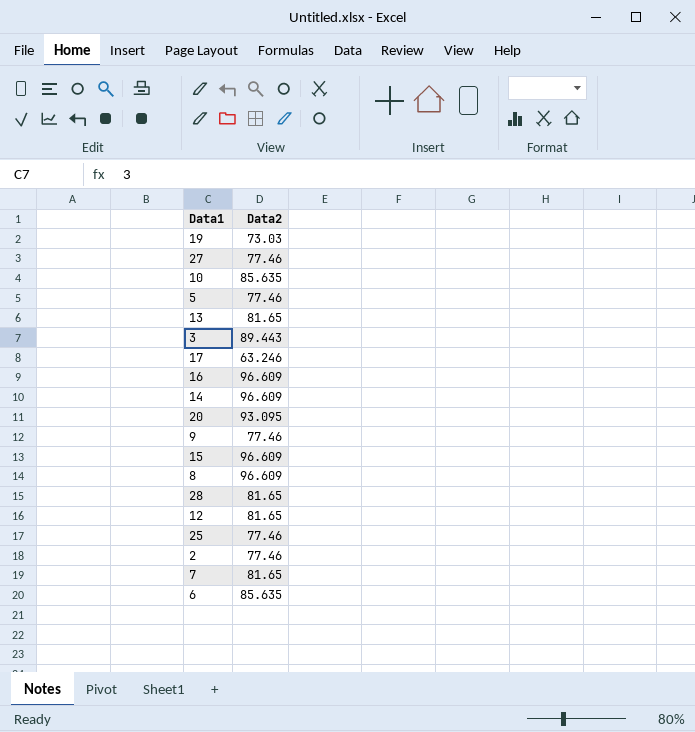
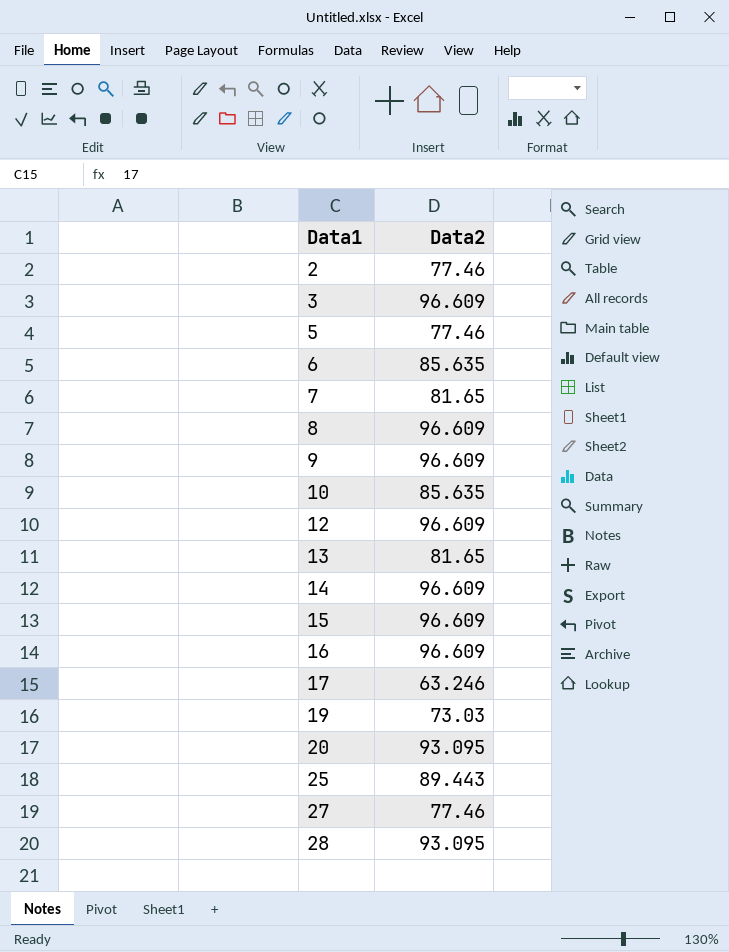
row order: none -> Data1 ascending
3 | Data2: 89.443 -> 96.609
9 | Data2: 77.46 -> 96.609
12 | Data2: 81.65 -> 96.609
25 | Data2: 77.46 -> 89.443
28 | Data2: 81.65 -> 93.095

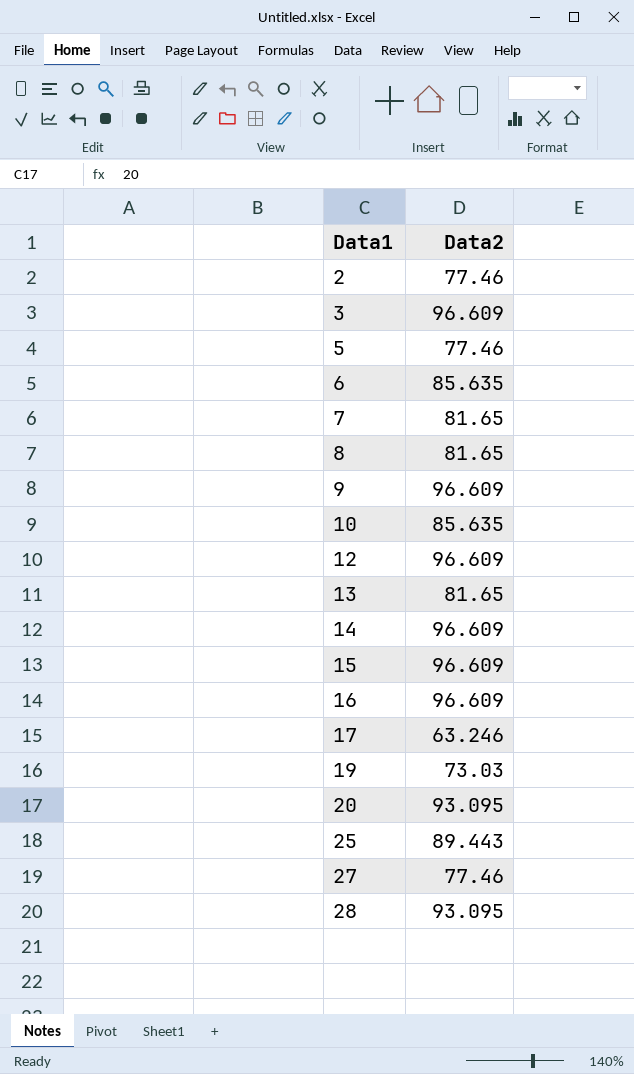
8 | Data2: 96.609 -> 81.65

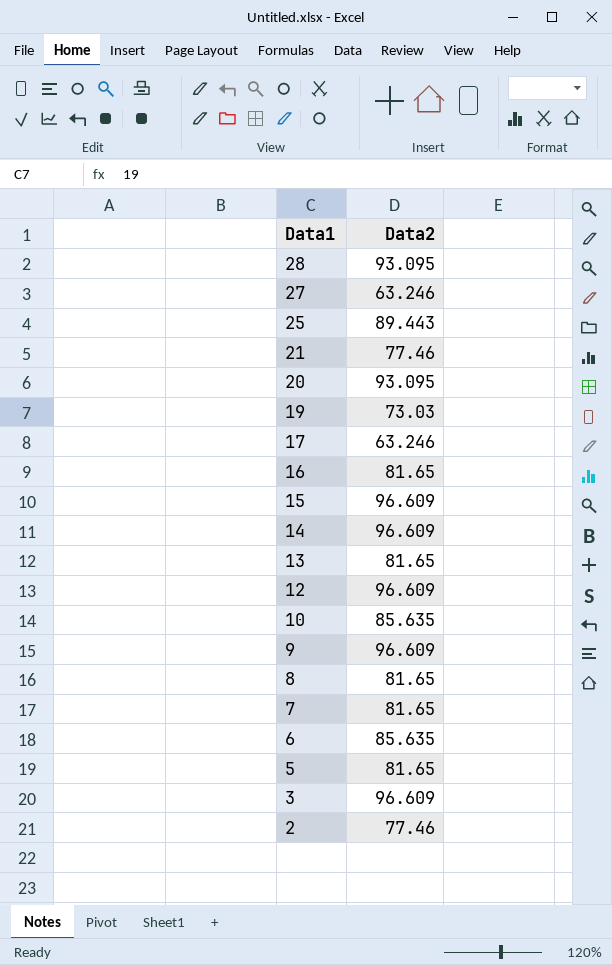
row order: Data1 ascending -> Data1 descending
27 | Data2: 77.46 -> 63.246
row 21: none -> 77.46
16 | Data2: 96.609 -> 81.65
5 | Data2: 77.46 -> 81.65

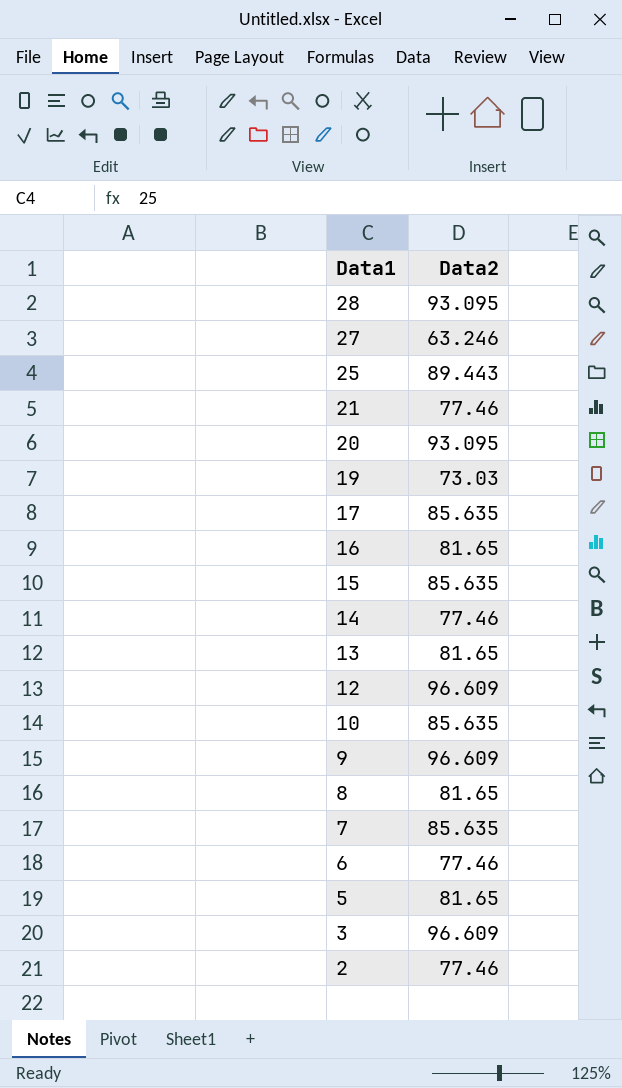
17 | Data2: 63.246 -> 85.635
15 | Data2: 96.609 -> 85.635
14 | Data2: 96.609 -> 77.46
7 | Data2: 81.65 -> 85.635
6 | Data2: 85.635 -> 77.46

